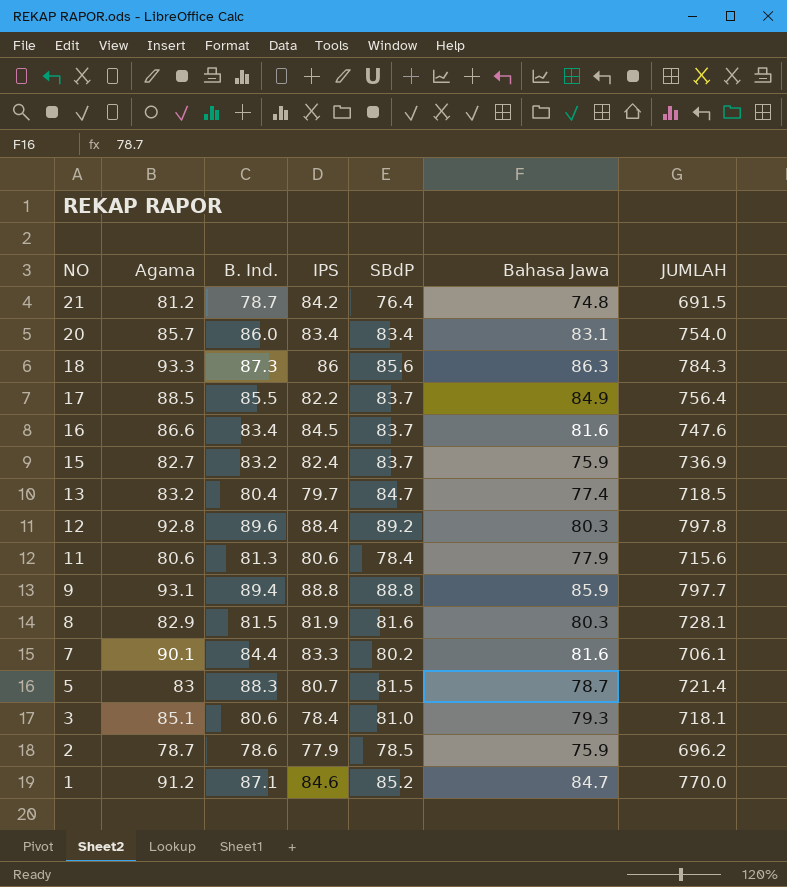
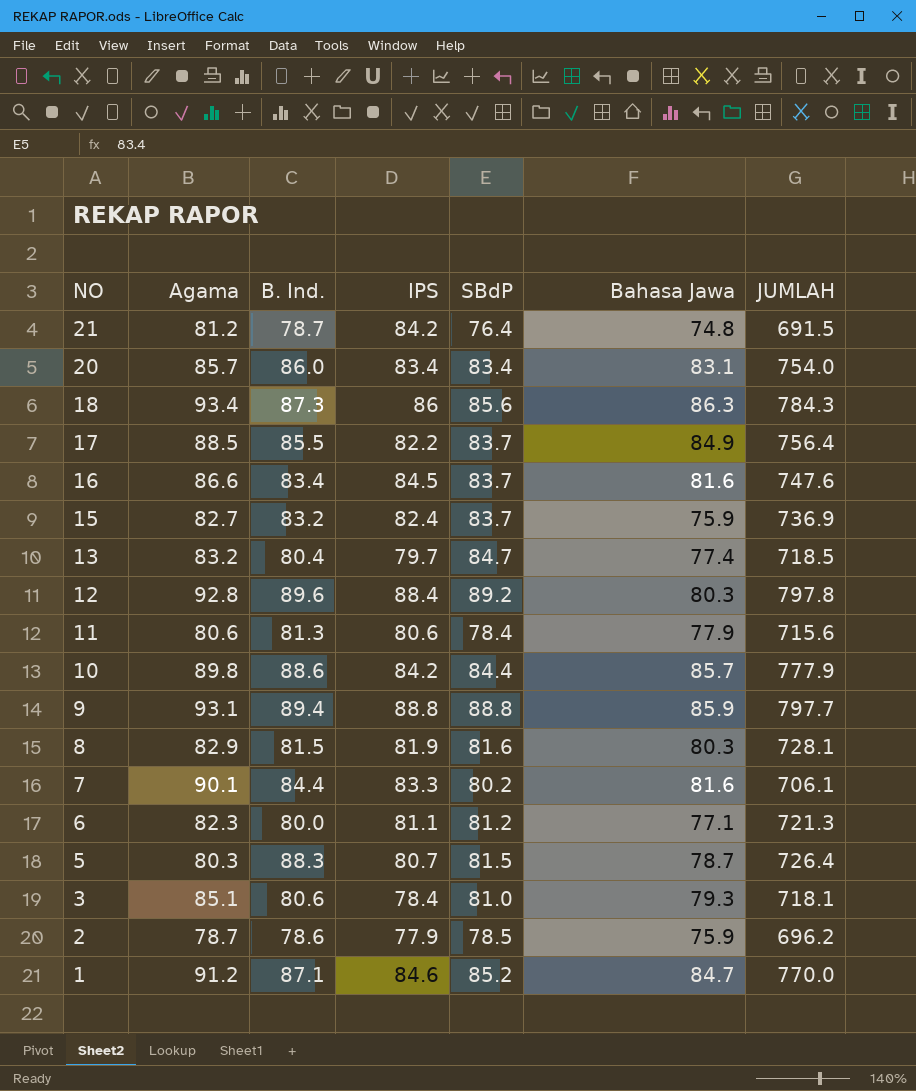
18 | Agama: 93.3 -> 93.4
row 10: none -> 89.8 | 88.6 | 84.2 | 84.4 | 85.7 | 777.9
row 6: none -> 82.3 | 80.0 | 81.1 | 81.2 | 77.1 | 721.3
5 | Agama: 83 -> 80.3
5 | JUMLAH: 721.4 -> 726.4

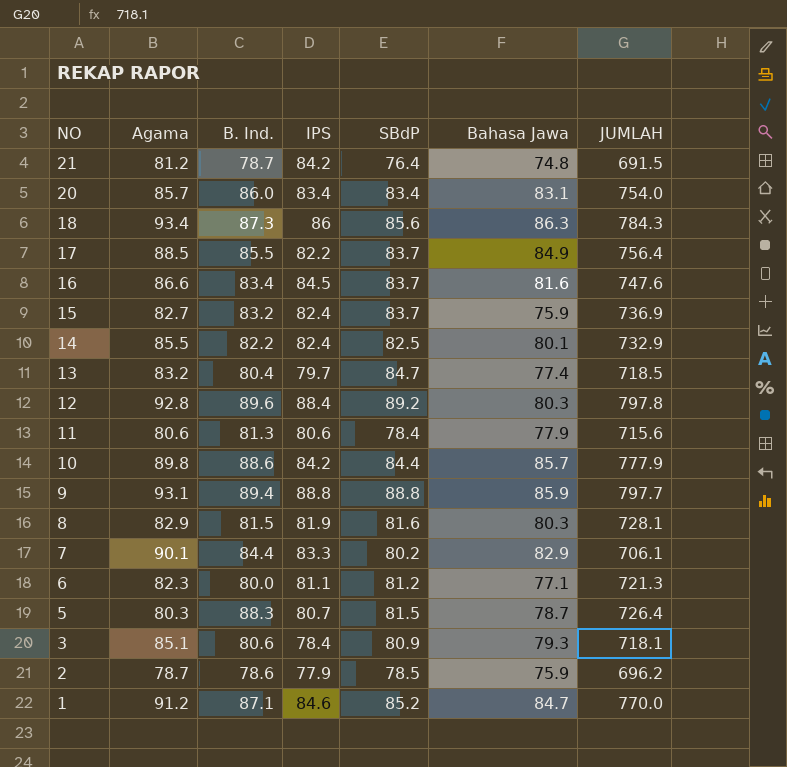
row 14: none -> 85.5 | 82.2 | 82.4 | 82.5 | 80.1 | 732.9
7 | Bahasa Jawa: 81.6 -> 82.9
3 | SBdP: 81.0 -> 80.9

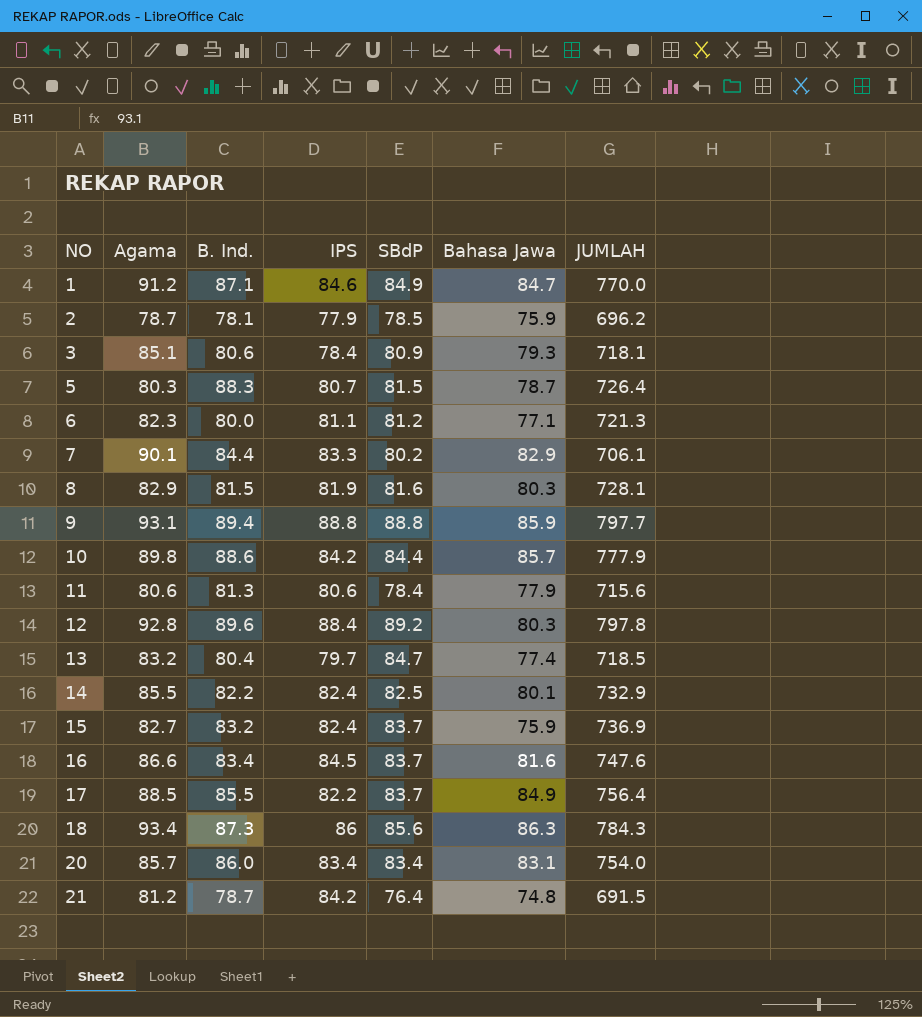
row order: NO descending -> NO ascending
1 | SBdP: 85.2 -> 84.9
2 | B. Ind.: 78.6 -> 78.1

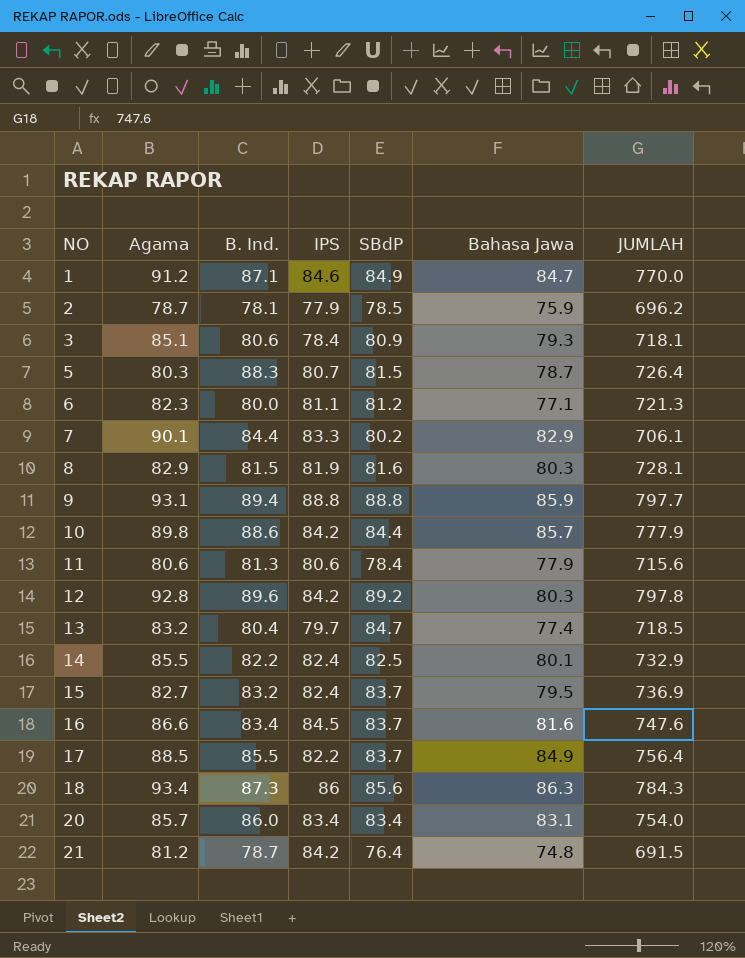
12 | IPS: 88.4 -> 84.2
15 | Bahasa Jawa: 75.9 -> 79.5

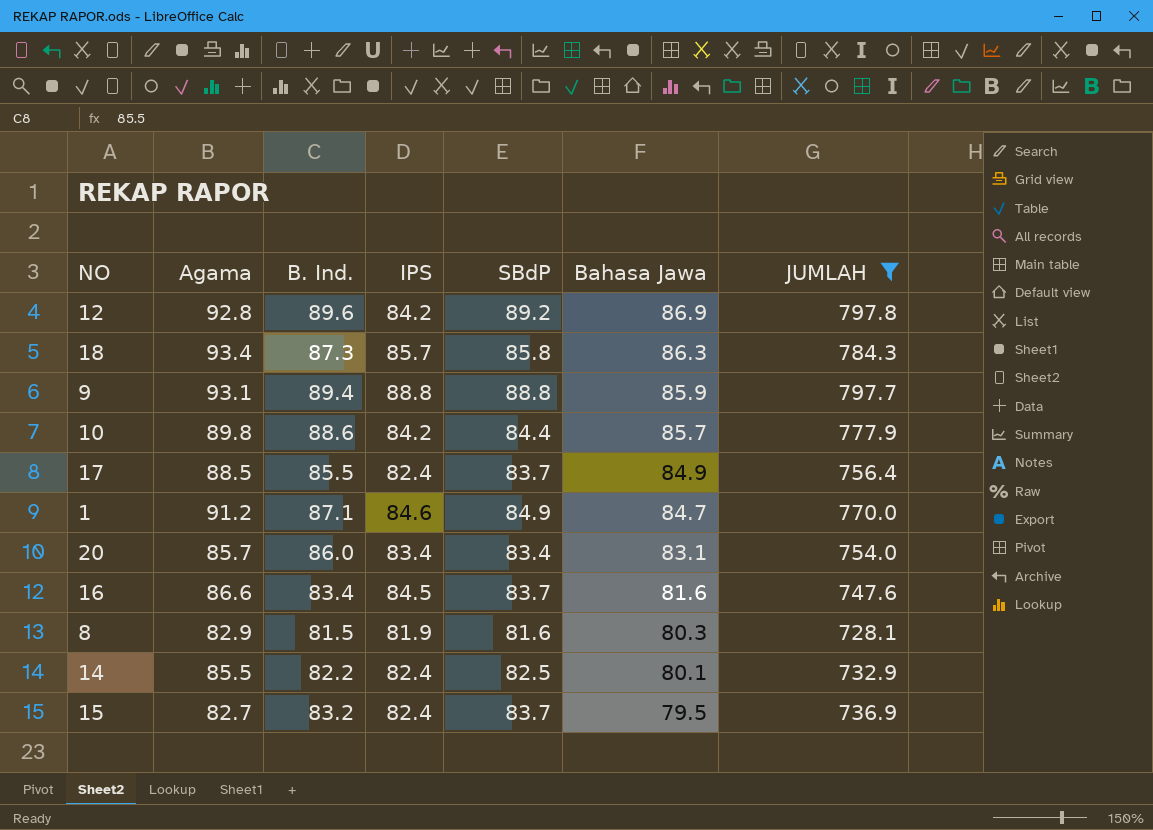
filter: none -> JUMLAH >= 728.1
row order: NO ascending -> Bahasa Jawa descending
12 | Bahasa Jawa: 80.3 -> 86.9
18 | IPS: 86 -> 85.7
18 | SBdP: 85.6 -> 85.8
17 | IPS: 82.2 -> 82.4

